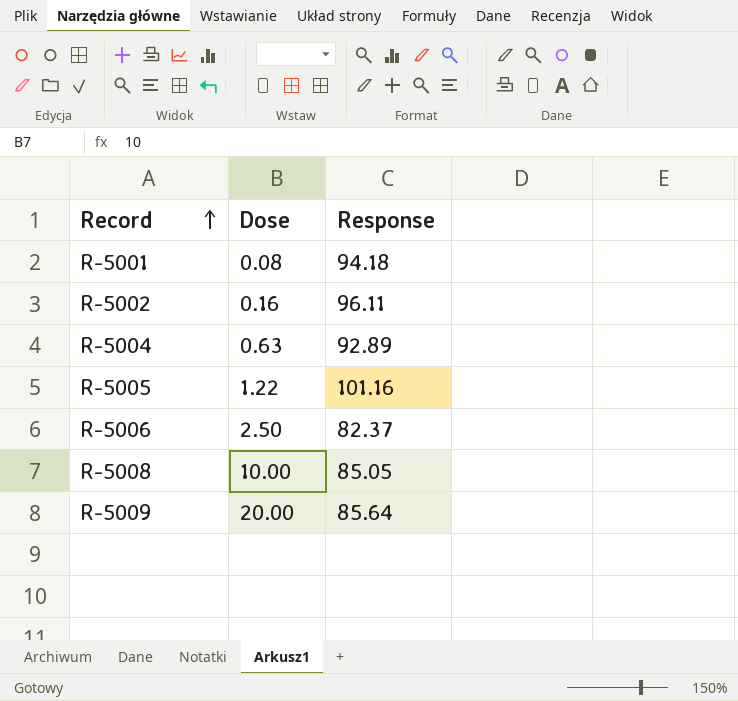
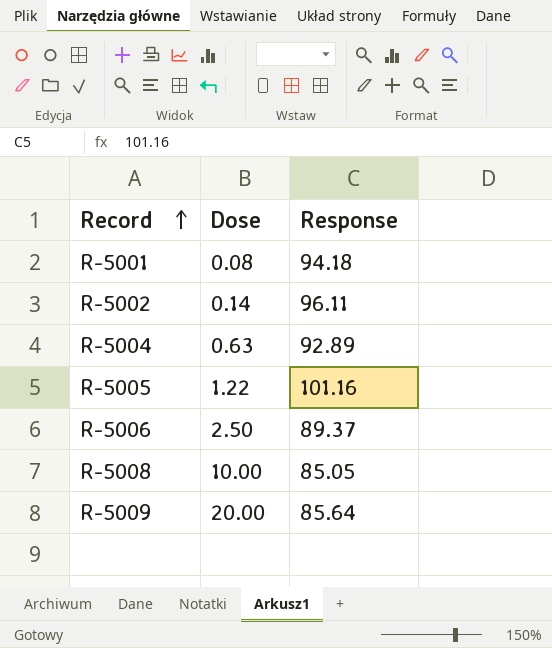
R-5002 | Dose: 0.16 -> 0.14
R-5006 | Response: 82.37 -> 89.37

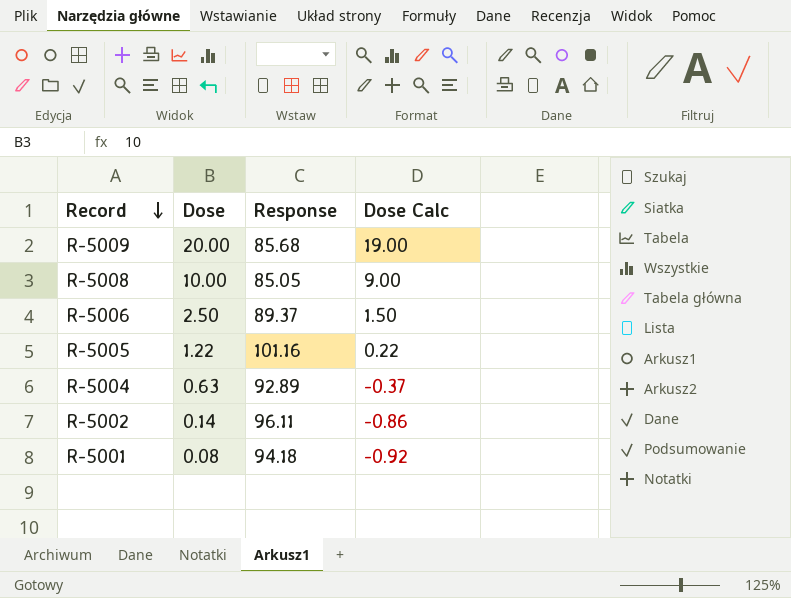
row order: Record ascending -> Record descending
column Dose Calc | formula: none -> [Dose] - 1
R-5009 | Response: 85.64 -> 85.68

